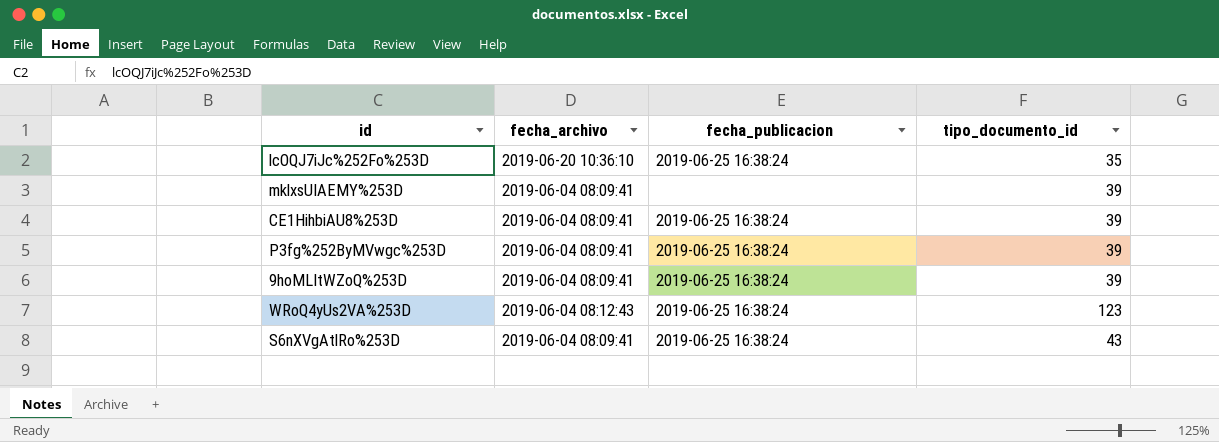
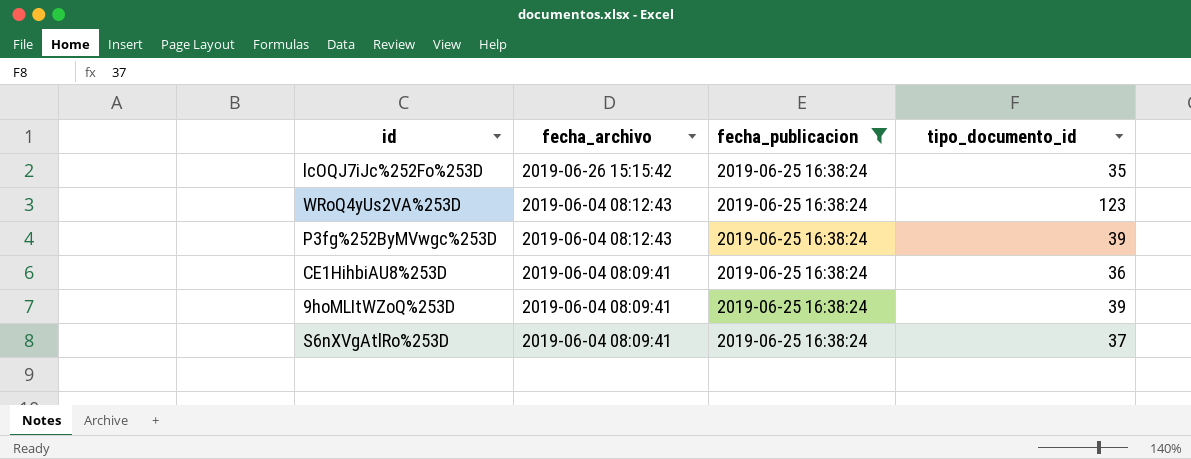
filter: none -> fecha_publicacion = 2019-06-25 16:38:24
row order: none -> fecha_archivo descending
lcOQJ7iJc%252Fo%253D | fecha_archivo: 2019-06-20 10:36:10 -> 2019-06-26 15:15:42
P3fg%252ByMVwgc%253D | fecha_archivo: 2019-06-04 08:09:41 -> 2019-06-04 08:12:43
CE1HihbiAU8%253D | tipo_documento_id: 39 -> 36
S6nXVgAtlRo%253D | tipo_documento_id: 43 -> 37

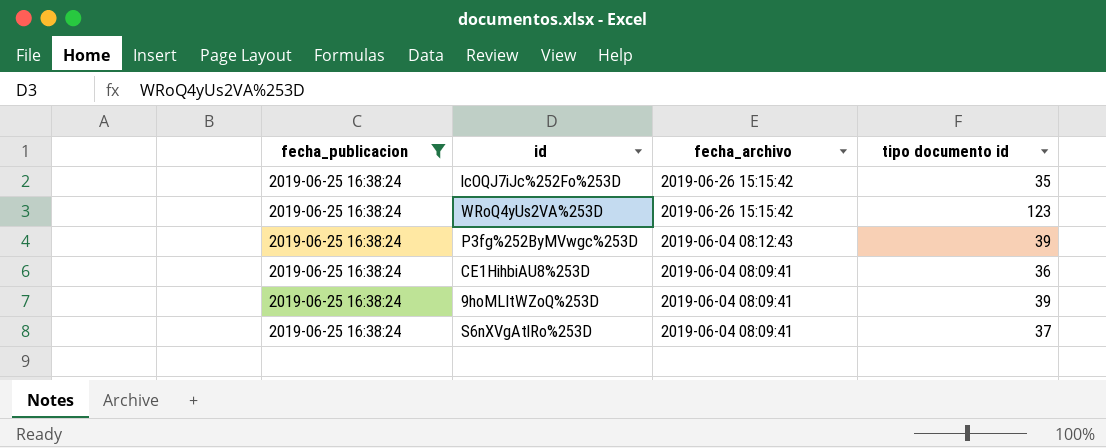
column fecha_publicacion | position: 3 -> 1
column name: tipo_documento_id -> tipo documento id
WRoQ4yUs2VA%253D | fecha_archivo: 2019-06-04 08:12:43 -> 2019-06-26 15:15:42

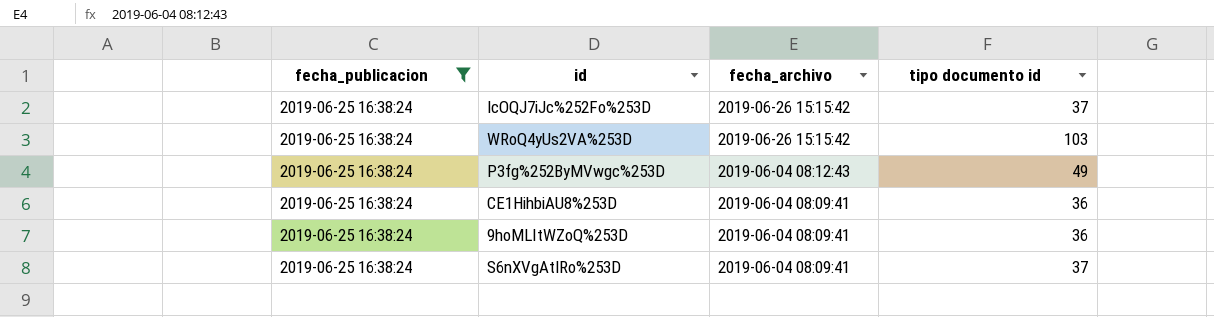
lcOQJ7iJc%252Fo%253D | tipo documento id: 35 -> 37
WRoQ4yUs2VA%253D | tipo documento id: 123 -> 103
P3fg%252ByMVwgc%253D | tipo documento id: 39 -> 49
9hoMLItWZoQ%253D | tipo documento id: 39 -> 36

